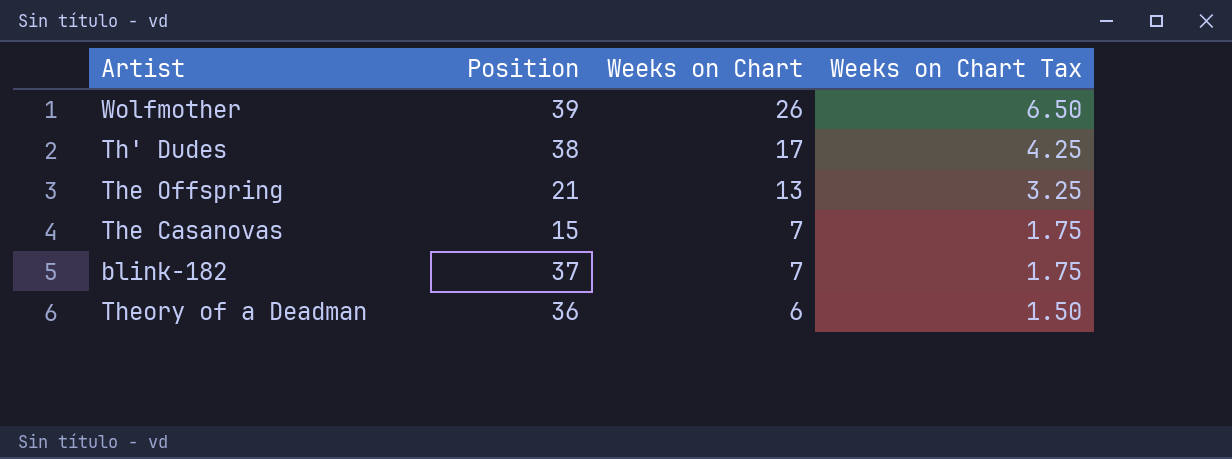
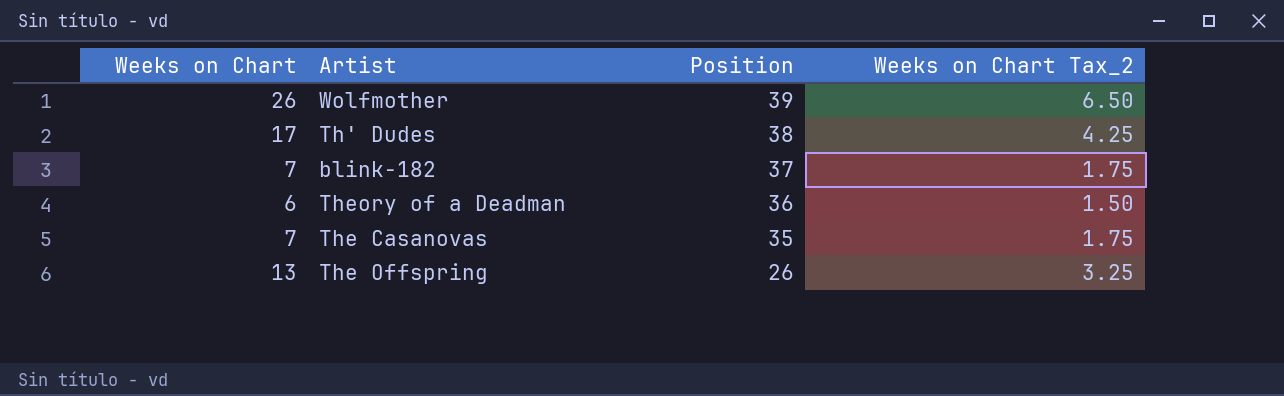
row order: Weeks on Chart descending -> Position descending
column Weeks on Chart | position: 3 -> 1
column name: Weeks on Chart Tax -> Weeks on Chart Tax_2
The Casanovas | Position: 15 -> 35
The Offspring | Position: 21 -> 26

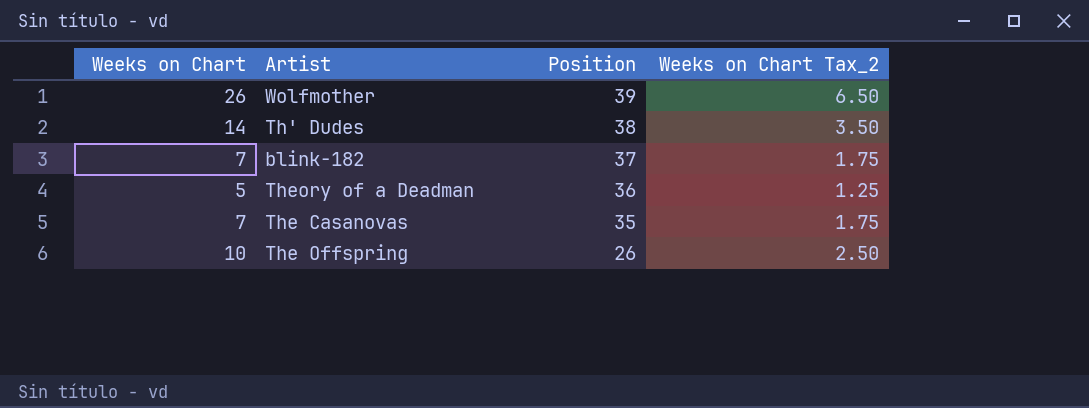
Th' Dudes | Weeks on Chart: 17 -> 14
Th' Dudes | Weeks on Chart Tax_2: 4.25 -> 3.50
Theory of a Deadman | Weeks on Chart: 6 -> 5
Theory of a Deadman | Weeks on Chart Tax_2: 1.50 -> 1.25
The Offspring | Weeks on Chart: 13 -> 10
The Offspring | Weeks on Chart Tax_2: 3.25 -> 2.50

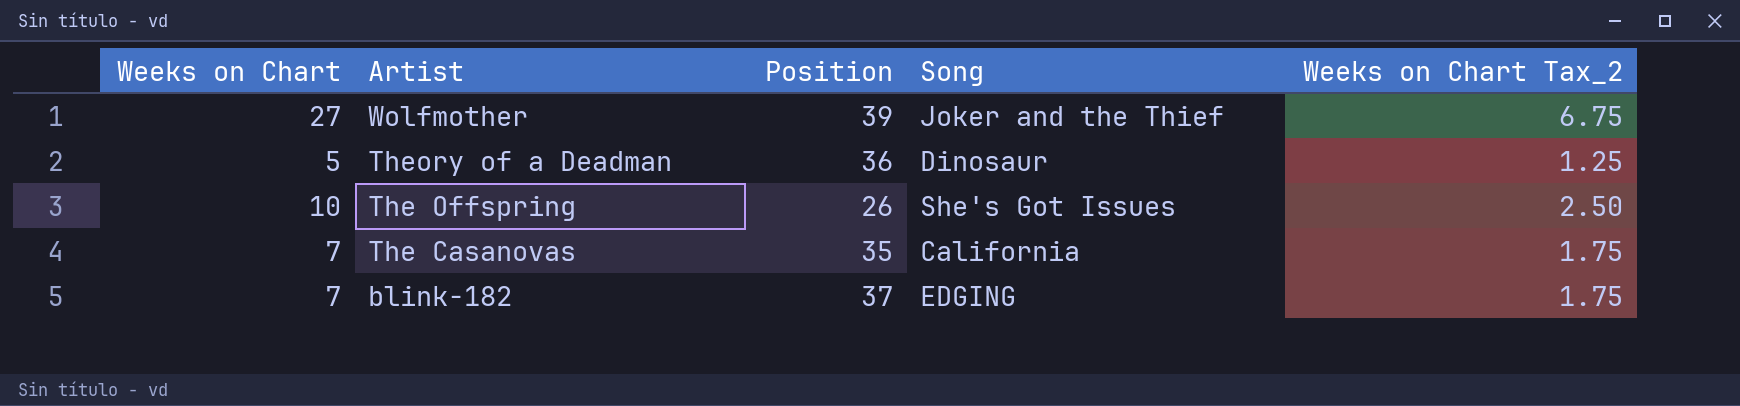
row order: Position descending -> Artist descending
column Song | position: none -> 4
row Th' Dudes: 14 | 38 | 3.50 -> none
Wolfmother | Weeks on Chart: 26 -> 27
Wolfmother | Weeks on Chart Tax_2: 6.50 -> 6.75

